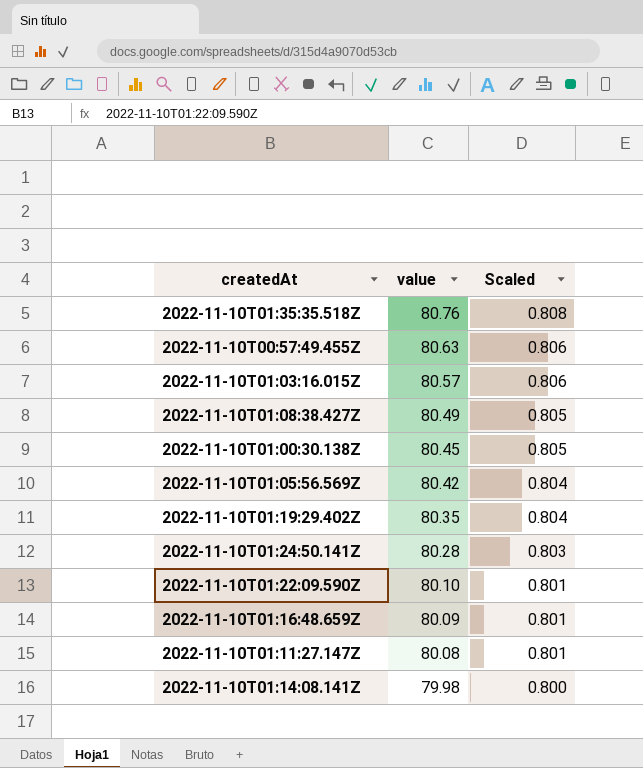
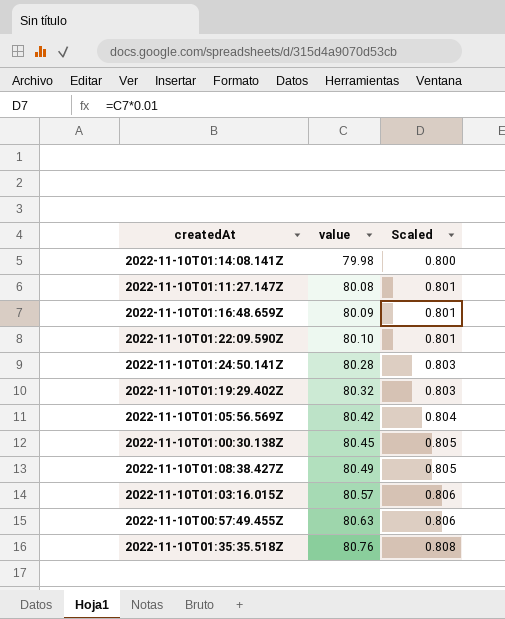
row order: value descending -> value ascending
2022-11-10T01:19:29.402Z | value: 80.35 -> 80.32
2022-11-10T01:19:29.402Z | Scaled: 0.804 -> 0.803

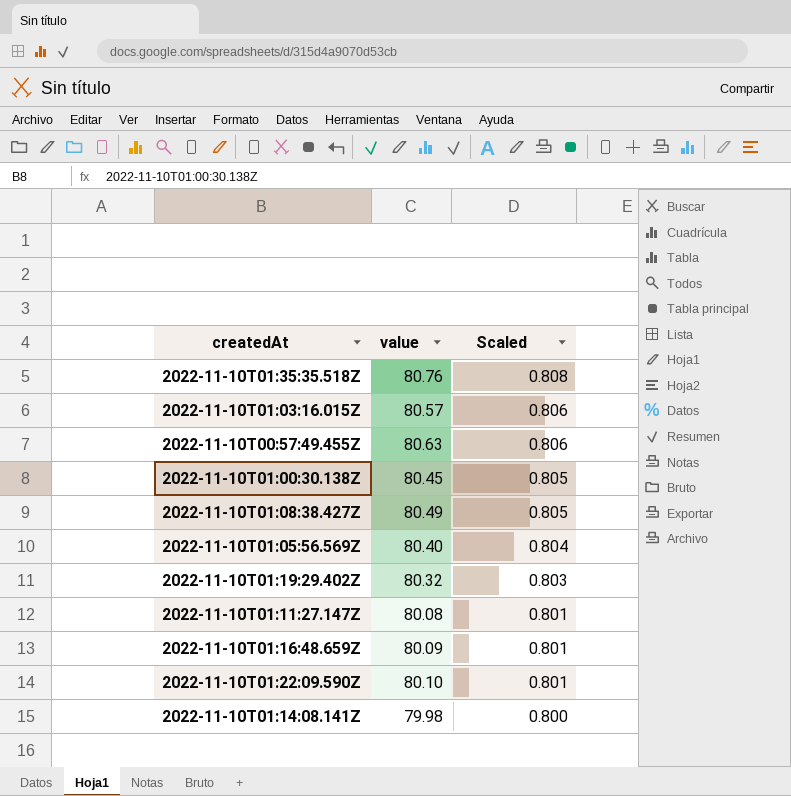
row order: value ascending -> Scaled descending
row 2022-11-10T01:24:50.141Z: 80.28 | 0.803 -> none
2022-11-10T01:05:56.569Z | value: 80.42 -> 80.40

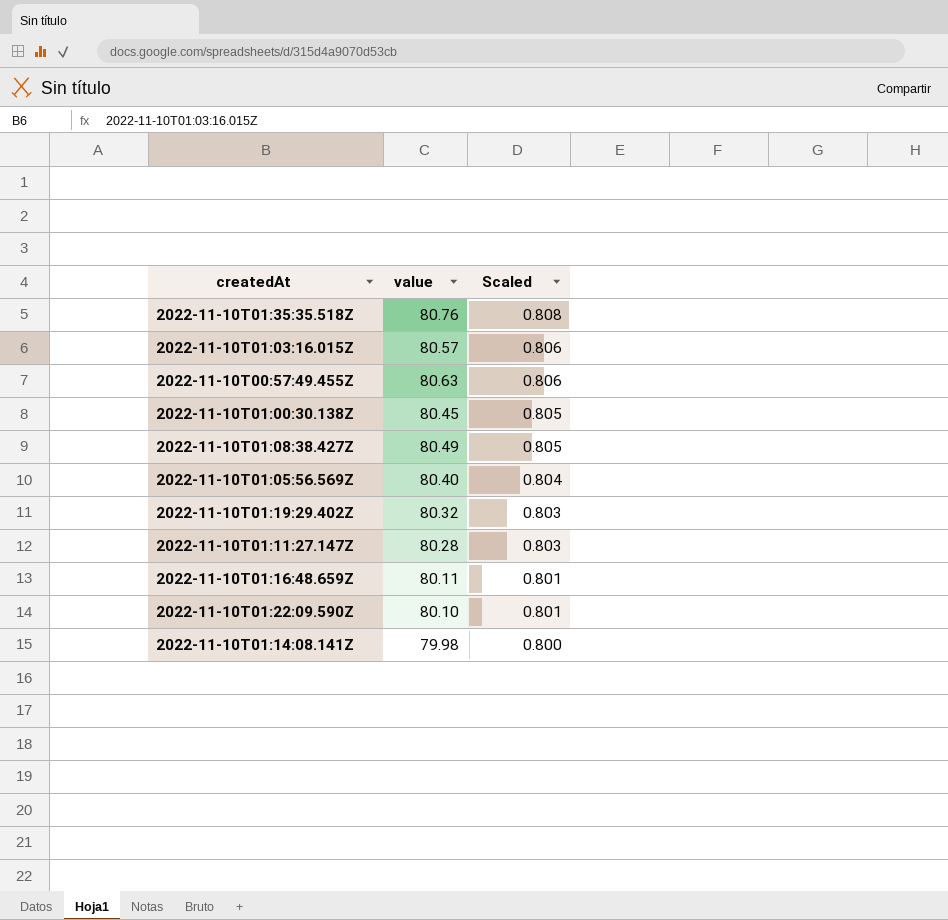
2022-11-10T01:11:27.147Z | value: 80.08 -> 80.28
2022-11-10T01:11:27.147Z | Scaled: 0.801 -> 0.803
2022-11-10T01:16:48.659Z | value: 80.09 -> 80.11

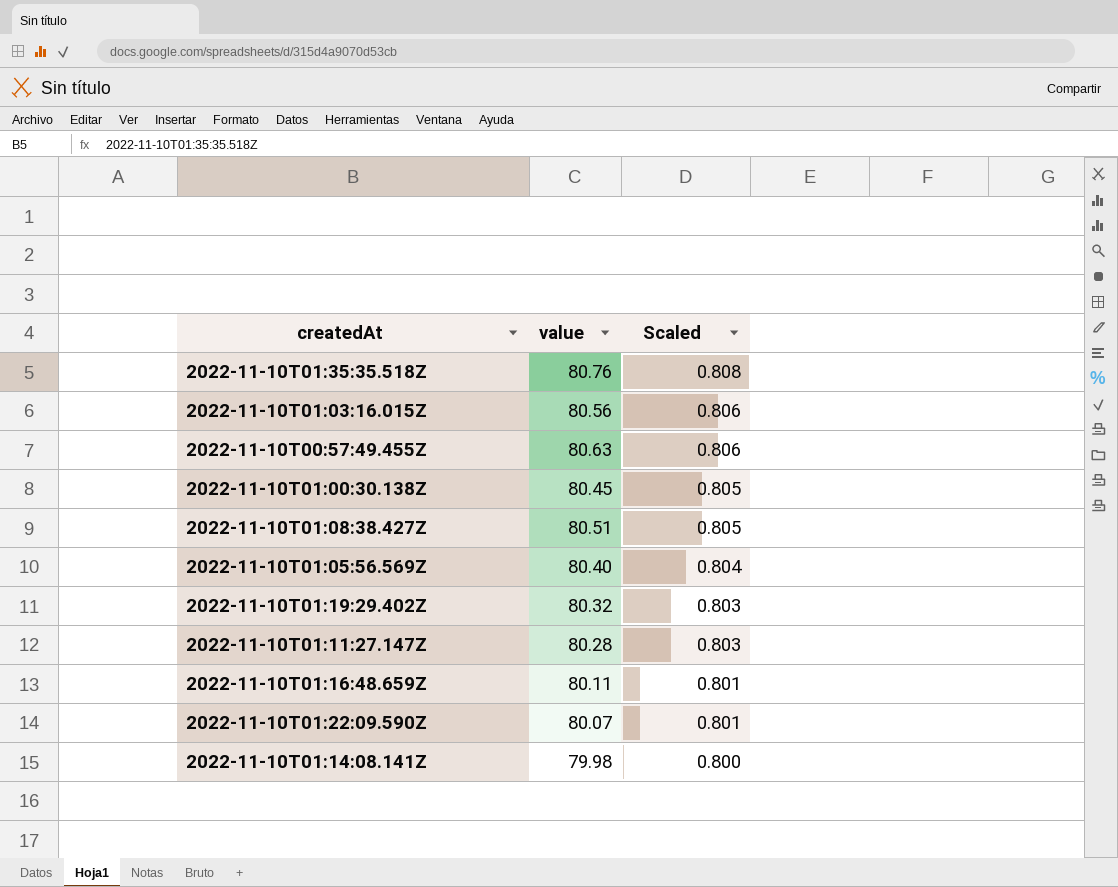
2022-11-10T01:03:16.015Z | value: 80.57 -> 80.56
2022-11-10T01:08:38.427Z | value: 80.49 -> 80.51
2022-11-10T01:22:09.590Z | value: 80.10 -> 80.07

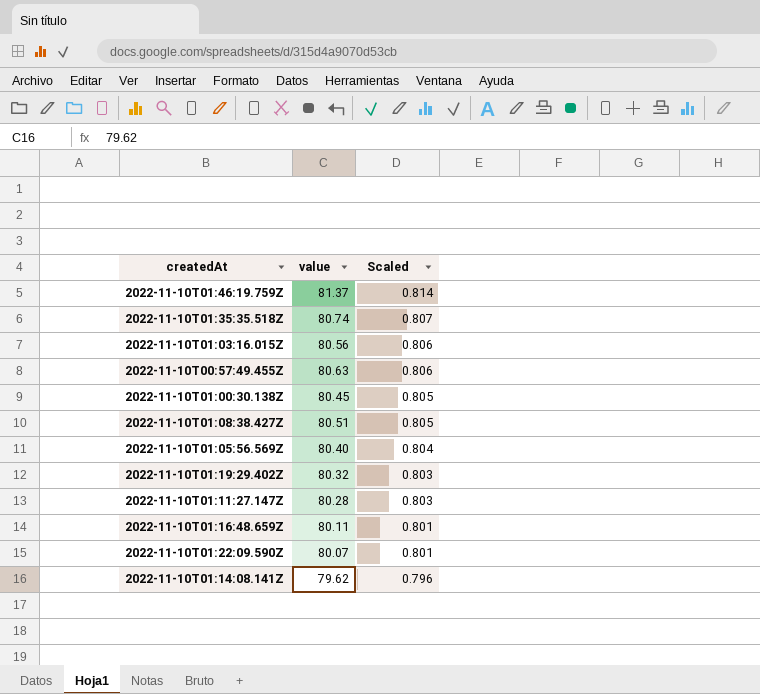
row 2022-11-10T01:46:19.759Z: none -> 81.37 | 0.814
2022-11-10T01:35:35.518Z | value: 80.76 -> 80.74
2022-11-10T01:35:35.518Z | Scaled: 0.808 -> 0.807
2022-11-10T01:14:08.141Z | value: 79.98 -> 79.62
2022-11-10T01:14:08.141Z | Scaled: 0.800 -> 0.796

